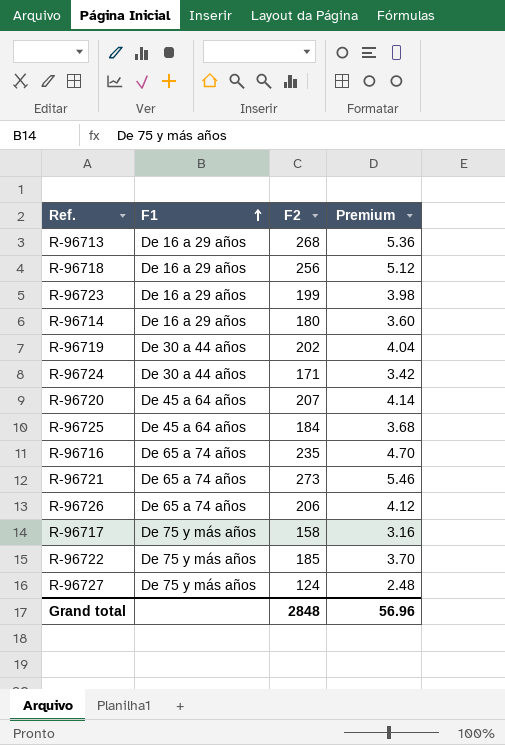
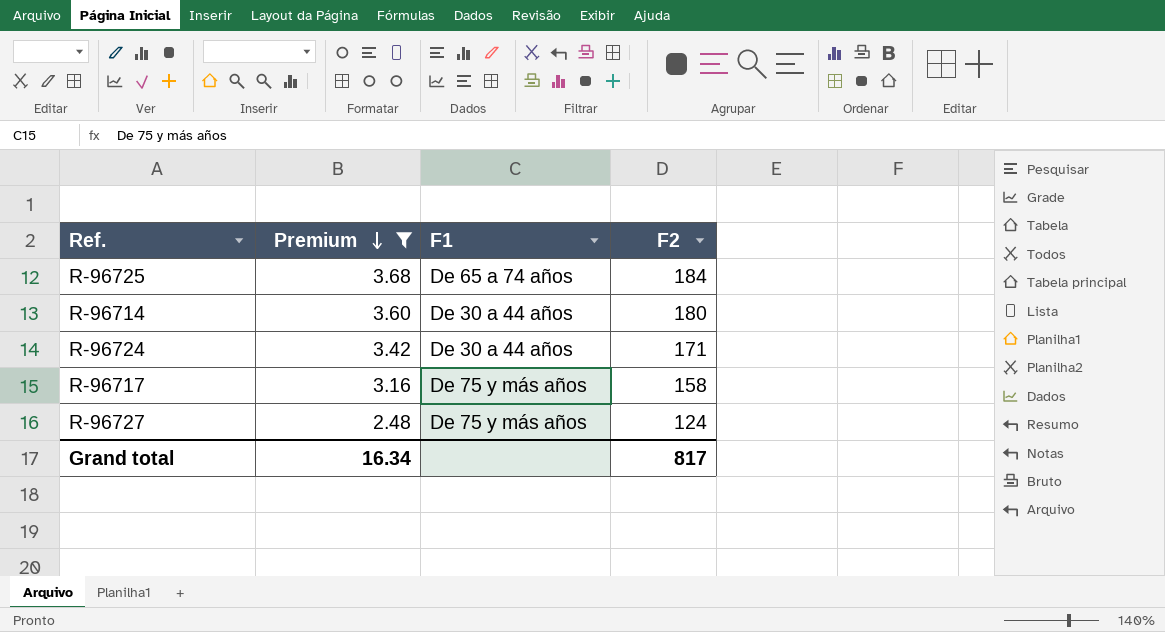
filter: none -> Premium <= 3.68
row order: F1 ascending -> Premium descending
column Premium | position: 4 -> 2
R-96725 | F1: De 45 a 64 años -> De 65 a 74 años
R-96714 | F1: De 16 a 29 años -> De 30 a 44 años
Grand total | Premium: 56.96 -> 16.34
Grand total | F2: 2848 -> 817

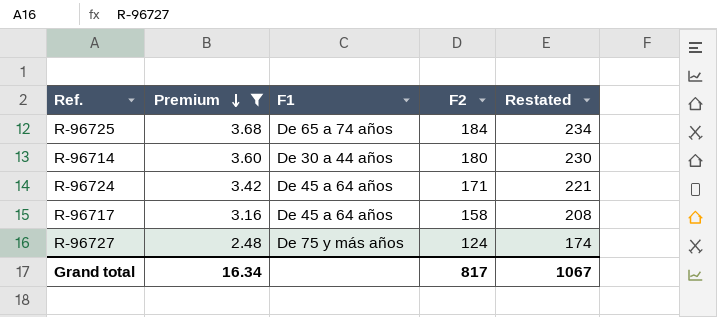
column Restated | formula: none -> [F2] + 50
R-96724 | F1: De 30 a 44 años -> De 45 a 64 años
R-96717 | F1: De 75 y más años -> De 45 a 64 años

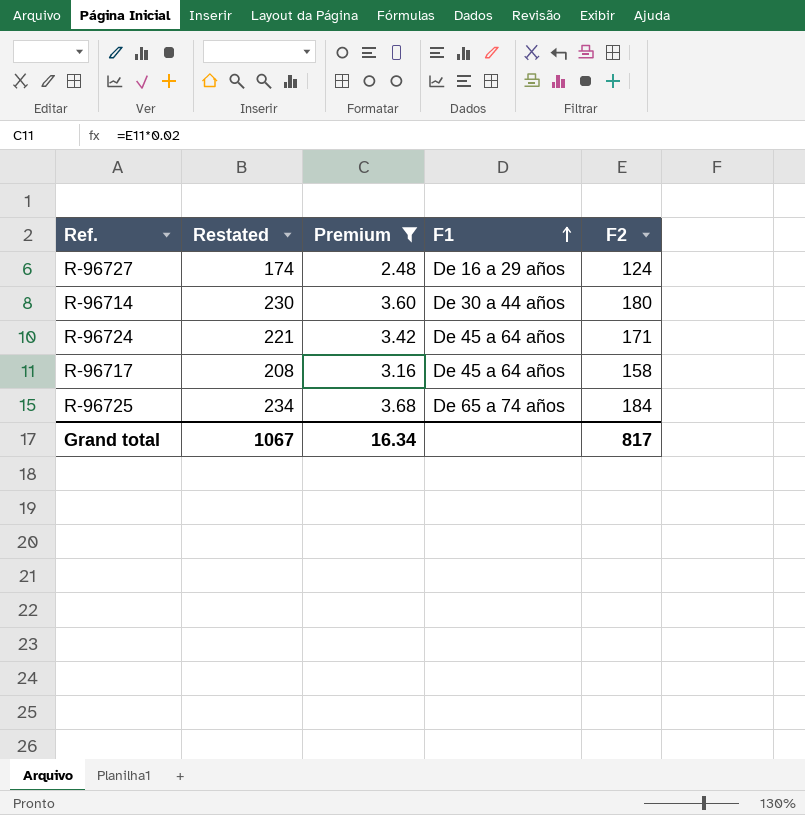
row order: Premium descending -> F1 ascending
column Restated | position: 5 -> 2
R-96727 | F1: De 75 y más años -> De 16 a 29 años

